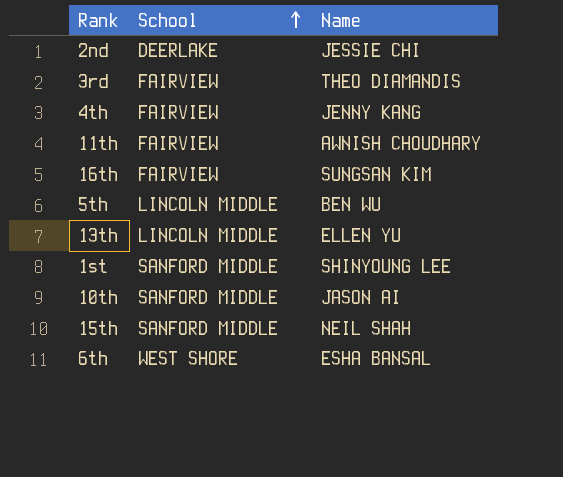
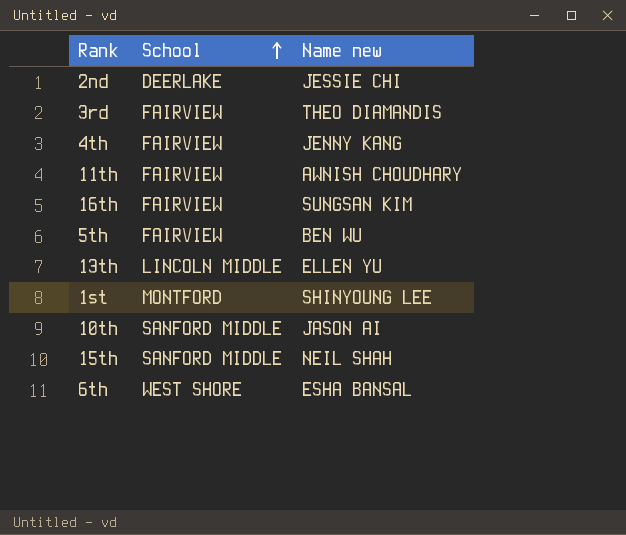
column name: Name -> Name new
5th | School: LINCOLN MIDDLE -> FAIRVIEW
1st | School: SANFORD MIDDLE -> MONTFORD

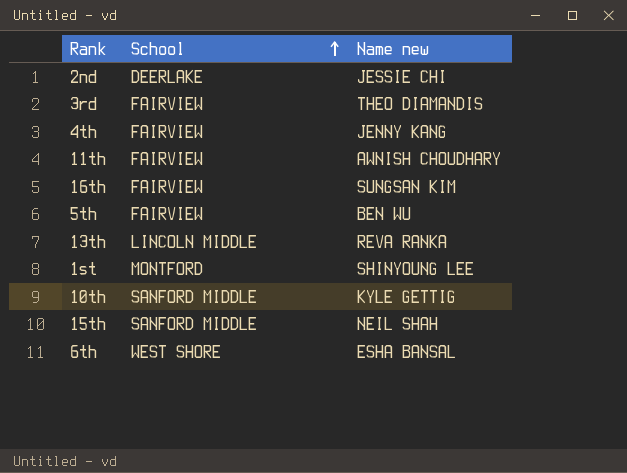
13th | Name new: ELLEN YU -> REVA RANKA
10th | Name new: JASON AI -> KYLE GETTIG

